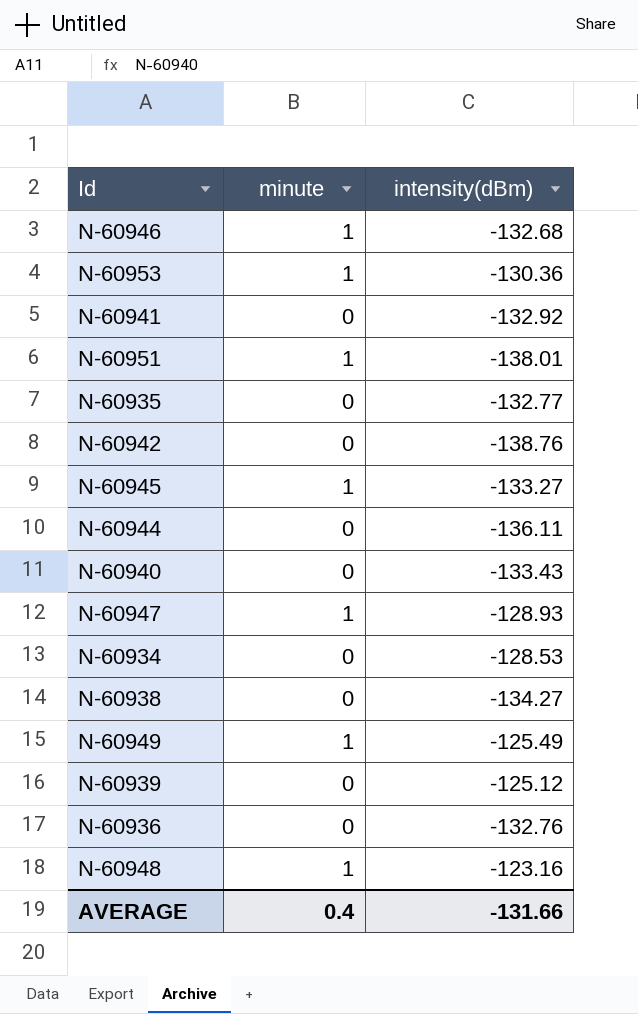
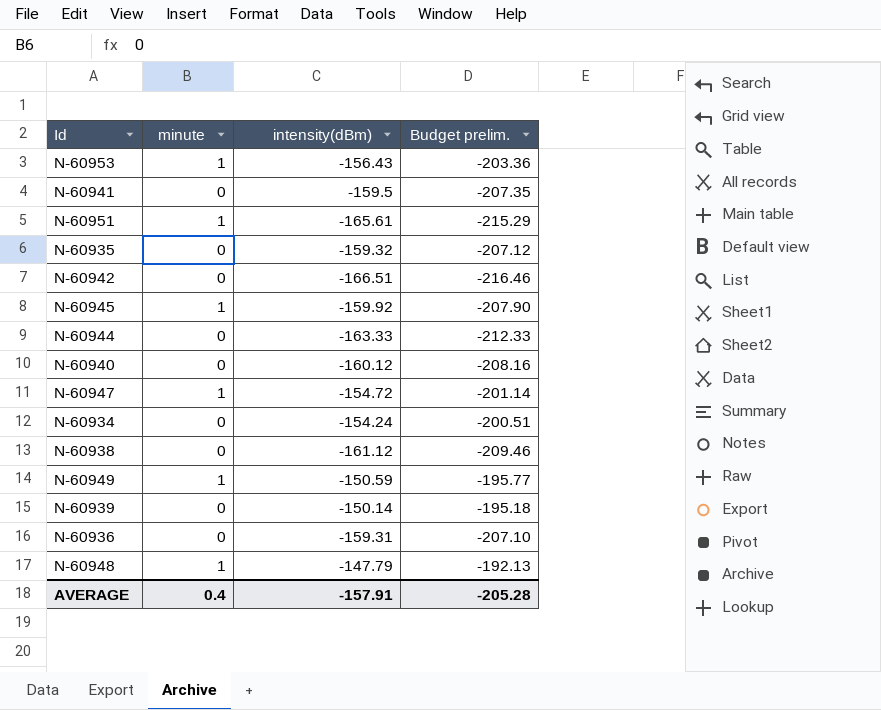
column Budget prelim. | formula: none -> [intensity(dBm)] * 1.3
row N-60946: 1 | -132.68 -> none
N-60953 | intensity(dBm): -130.36 -> -156.43
N-60941 | intensity(dBm): -132.92 -> -159.5
N-60951 | intensity(dBm): -138.01 -> -165.61
N-60935 | intensity(dBm): -132.77 -> -159.32
N-60942 | intensity(dBm): -138.76 -> -166.51
N-60945 | intensity(dBm): -133.27 -> -159.92
N-60944 | intensity(dBm): -136.11 -> -163.33
N-60940 | intensity(dBm): -133.43 -> -160.12
N-60947 | intensity(dBm): -128.93 -> -154.72
N-60934 | intensity(dBm): -128.53 -> -154.24
N-60938 | intensity(dBm): -134.27 -> -161.12
N-60949 | intensity(dBm): -125.49 -> -150.59
N-60939 | intensity(dBm): -125.12 -> -150.14
N-60936 | intensity(dBm): -132.76 -> -159.31
N-60948 | intensity(dBm): -123.16 -> -147.79
AVERAGE | intensity(dBm): -131.66 -> -157.91

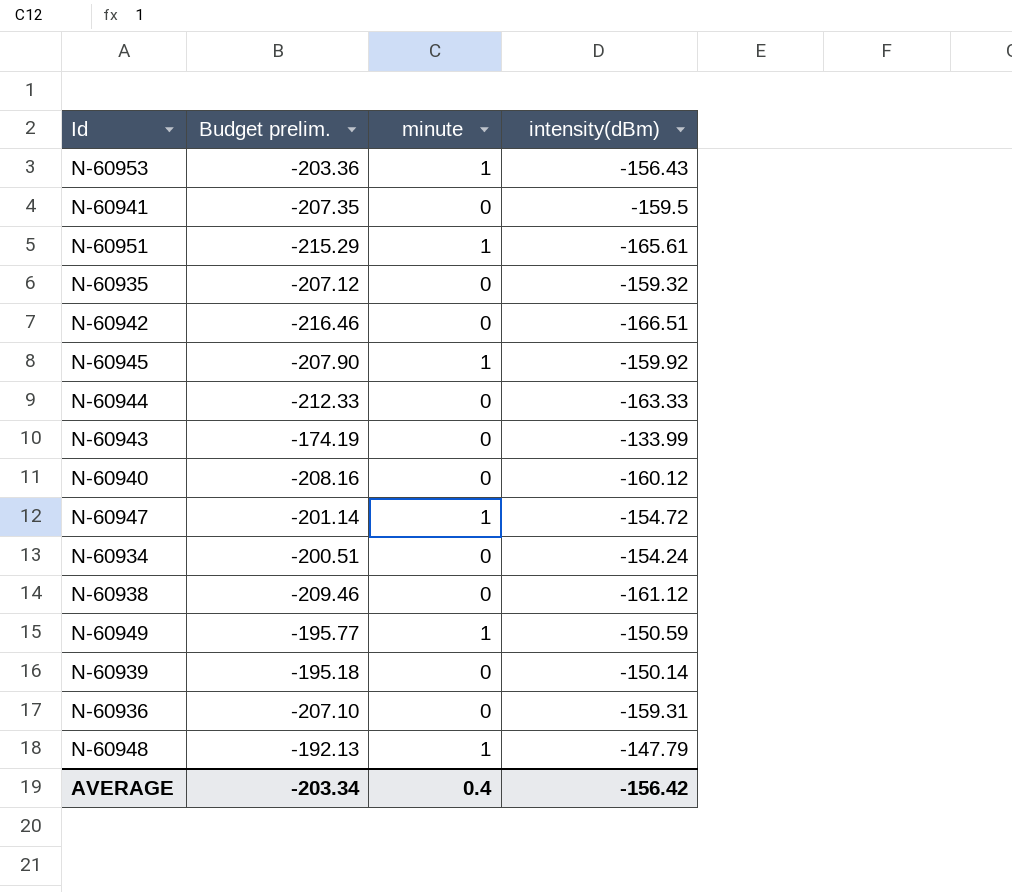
column Budget prelim. | position: 4 -> 2
row N-60943: none -> -174.19 | 0 | -133.99
AVERAGE | Budget prelim.: -205.28 -> -203.34
AVERAGE | intensity(dBm): -157.91 -> -156.42

